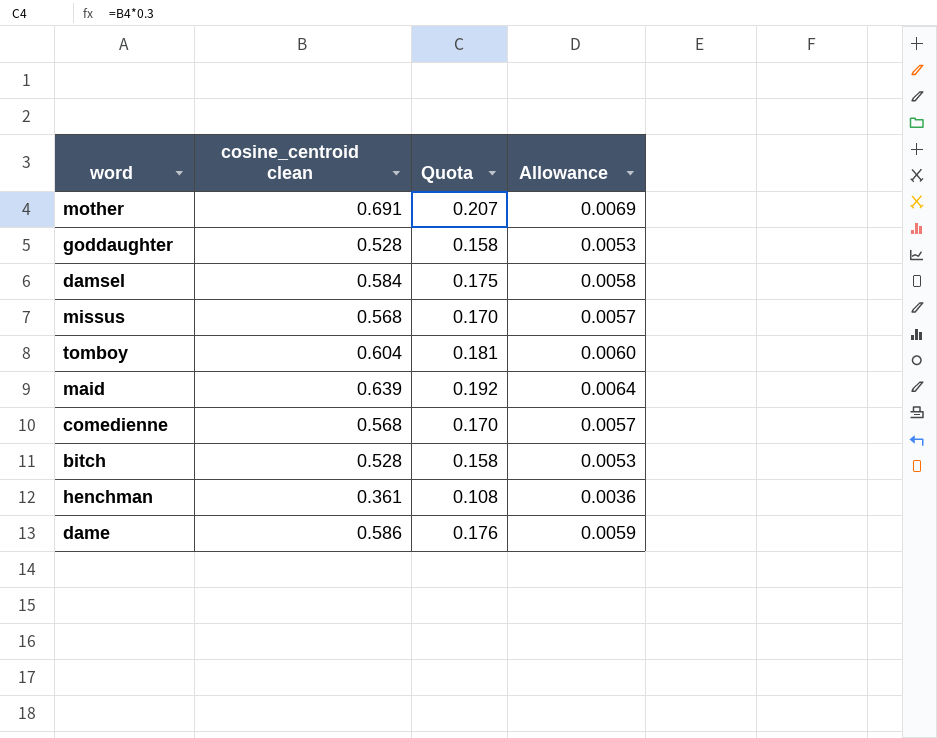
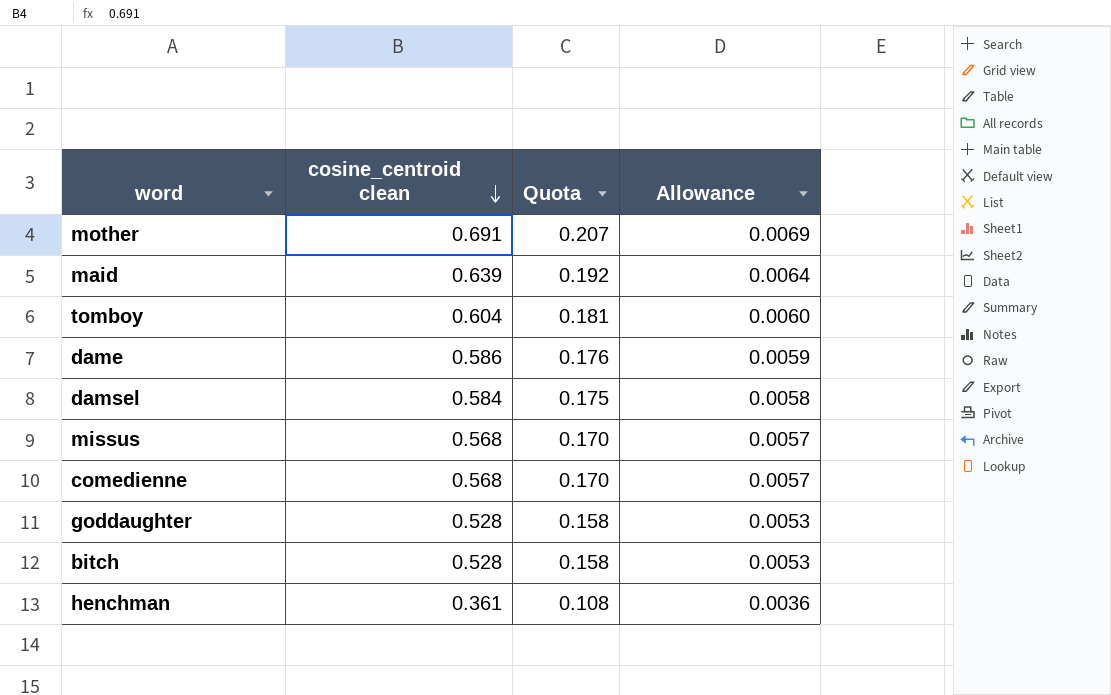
row order: none -> cosine_centroid clean descending

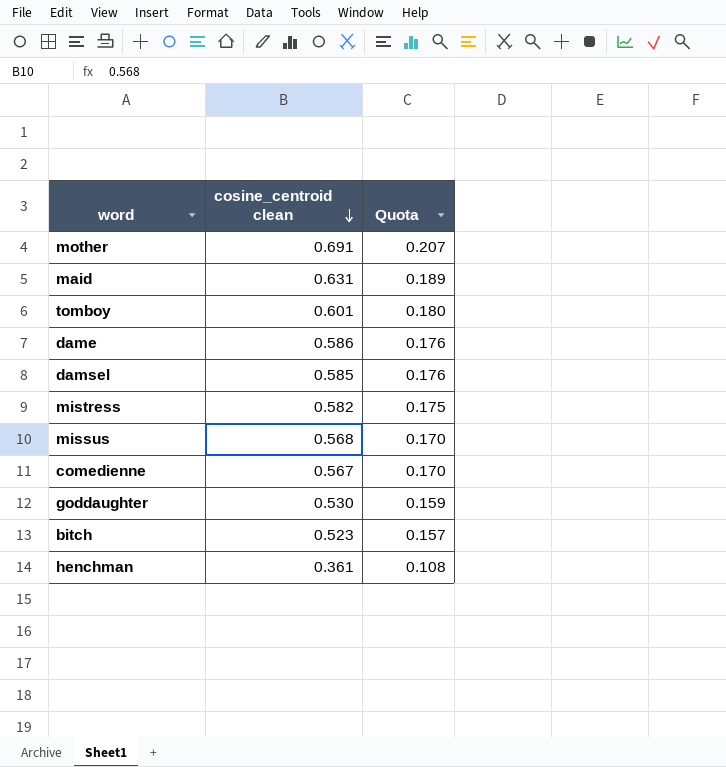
column Allowance | formula: [cosine_centroid clean] * 0.01 -> none
maid | cosine_centroid clean: 0.639 -> 0.631
maid | Quota: 0.192 -> 0.189
tomboy | cosine_centroid clean: 0.604 -> 0.601
tomboy | Quota: 0.181 -> 0.180
damsel | cosine_centroid clean: 0.584 -> 0.585
damsel | Quota: 0.175 -> 0.176
row mistress: none -> 0.582 | 0.175
comedienne | cosine_centroid clean: 0.568 -> 0.567
goddaughter | cosine_centroid clean: 0.528 -> 0.530
goddaughter | Quota: 0.158 -> 0.159
bitch | cosine_centroid clean: 0.528 -> 0.523
bitch | Quota: 0.158 -> 0.157

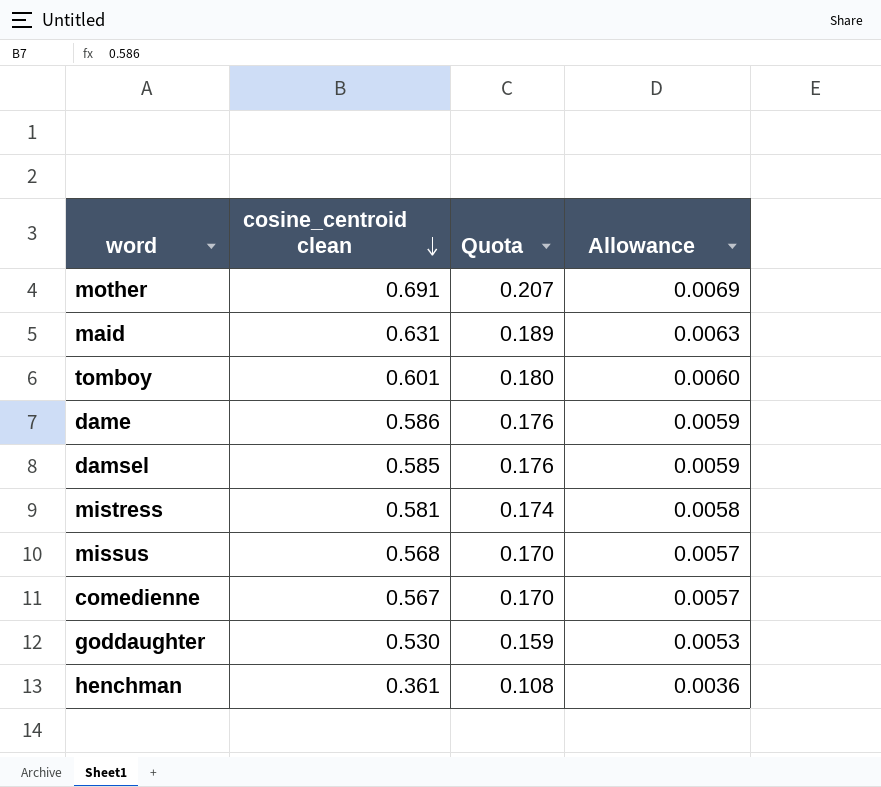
column Allowance | formula: none -> [cosine_centroid clean] * 0.01
row bitch: 0.523 | 0.157 -> none
mistress | cosine_centroid clean: 0.582 -> 0.581
mistress | Quota: 0.175 -> 0.174

